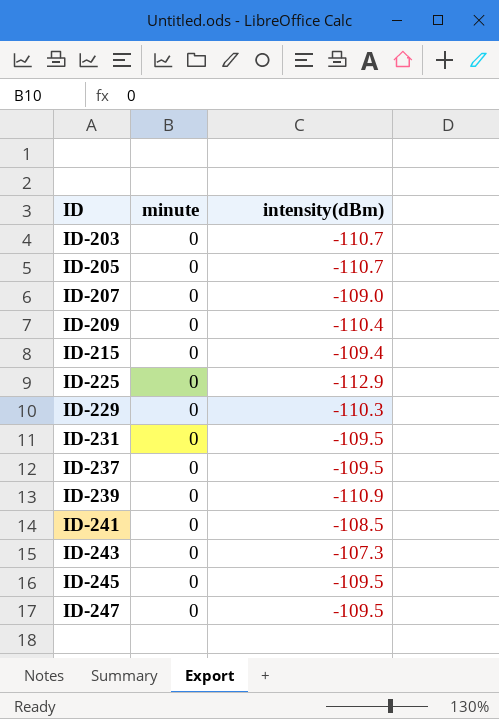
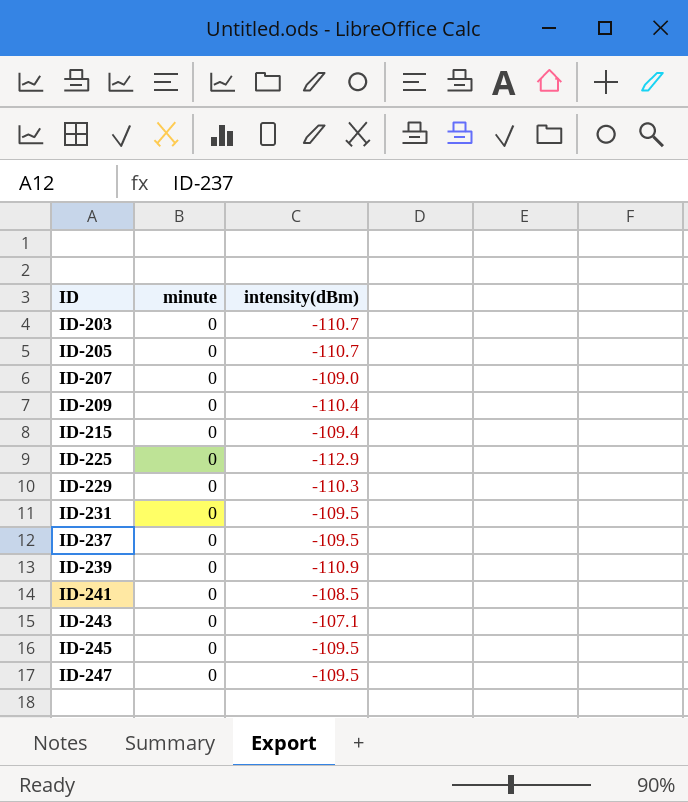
ID-243 | intensity(dBm): -107.3 -> -107.1

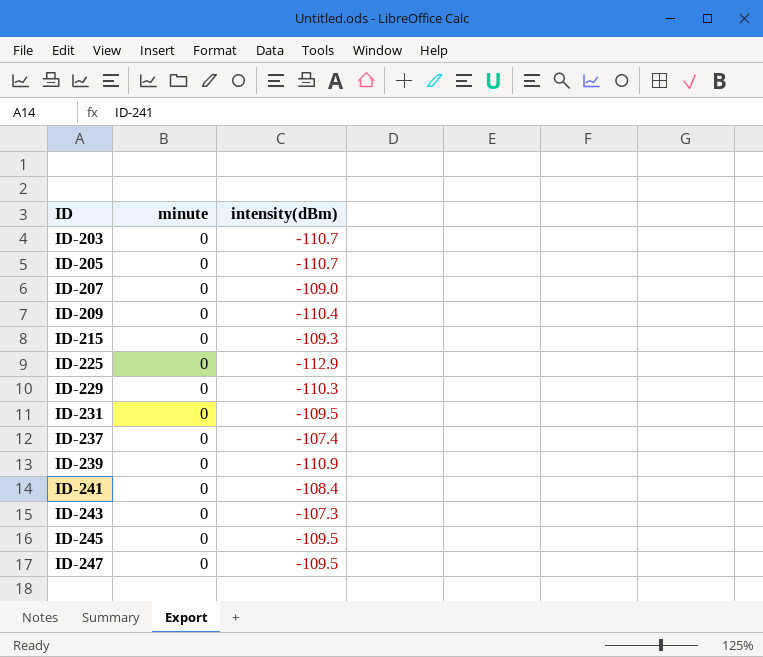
ID-215 | intensity(dBm): -109.4 -> -109.3
ID-237 | intensity(dBm): -109.5 -> -107.4
ID-241 | intensity(dBm): -108.5 -> -108.4
ID-243 | intensity(dBm): -107.1 -> -107.3

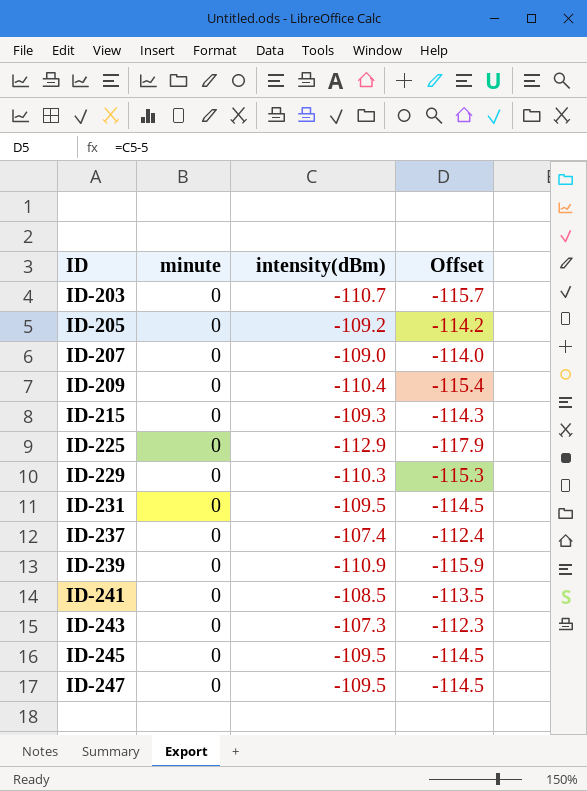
column Offset | formula: none -> [intensity(dBm)] - 5
ID-205 | intensity(dBm): -110.7 -> -109.2
ID-241 | intensity(dBm): -108.4 -> -108.5

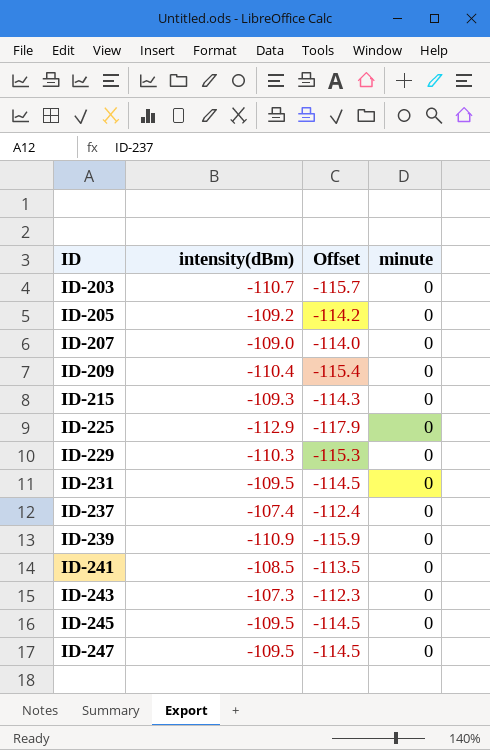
column minute | position: 2 -> 4

